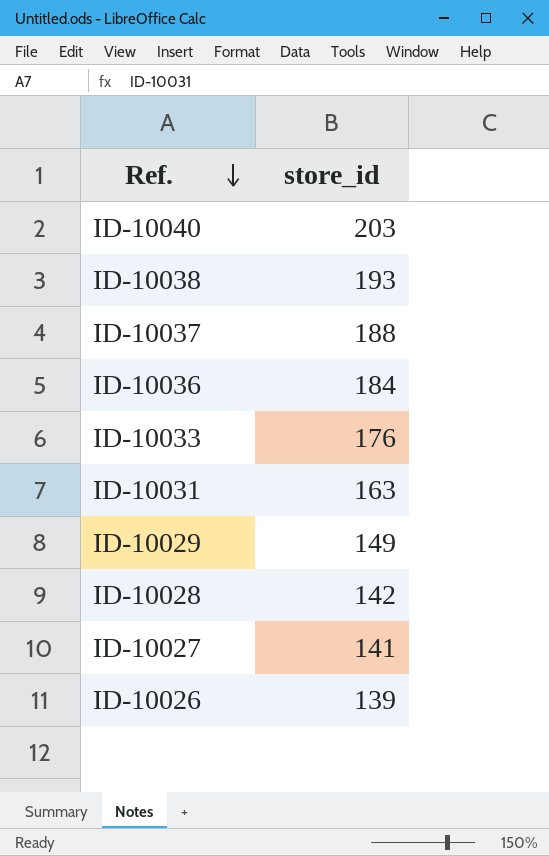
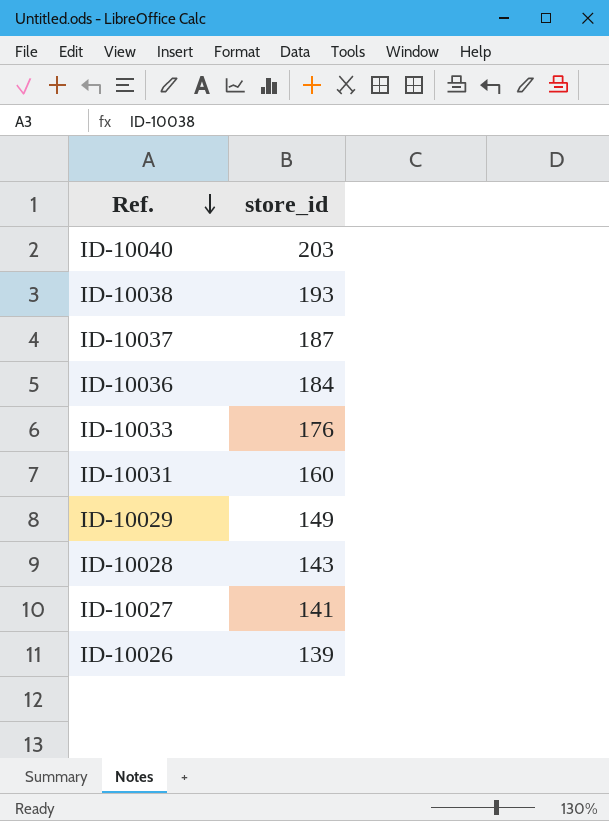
ID-10037 | store_id: 188 -> 187
ID-10031 | store_id: 163 -> 160
ID-10028 | store_id: 142 -> 143

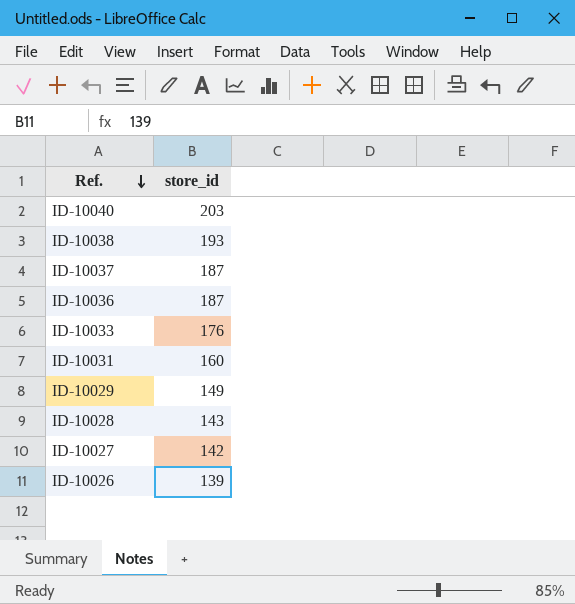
ID-10036 | store_id: 184 -> 187
ID-10027 | store_id: 141 -> 142

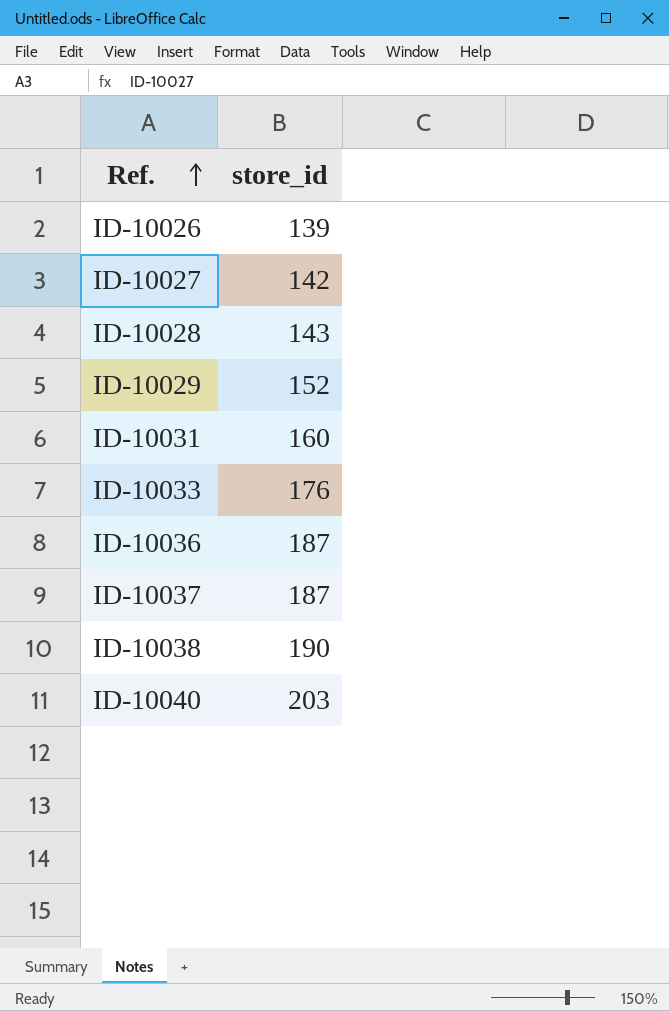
row order: Ref. descending -> Ref. ascending
ID-10029 | store_id: 149 -> 152
ID-10038 | store_id: 193 -> 190

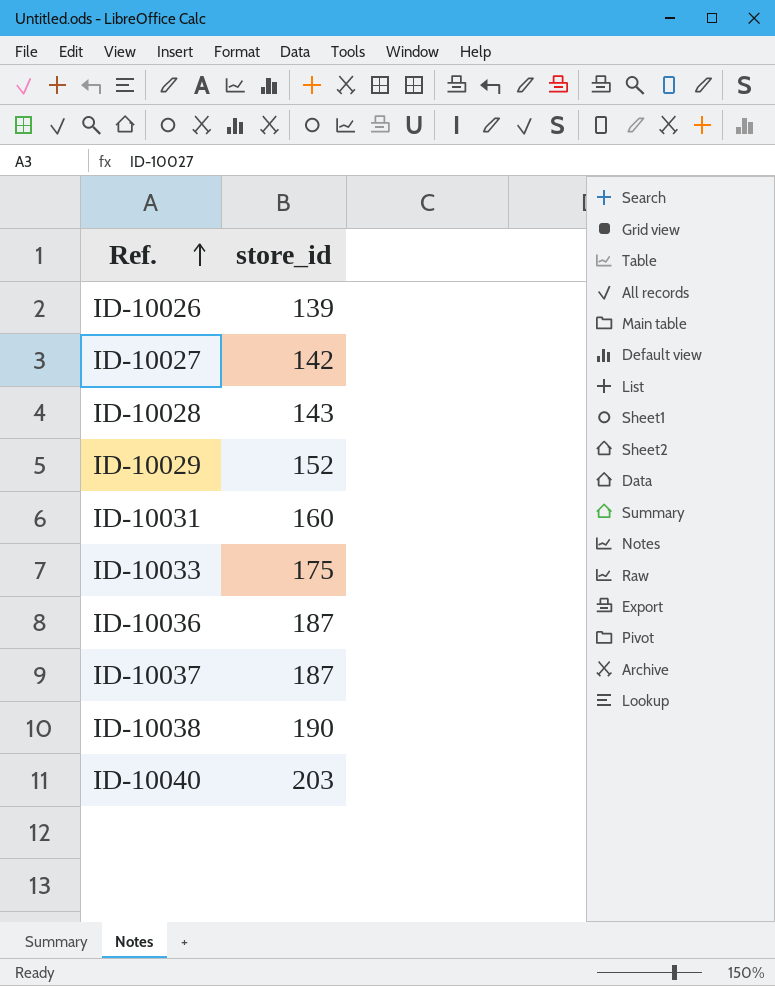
ID-10033 | store_id: 176 -> 175

